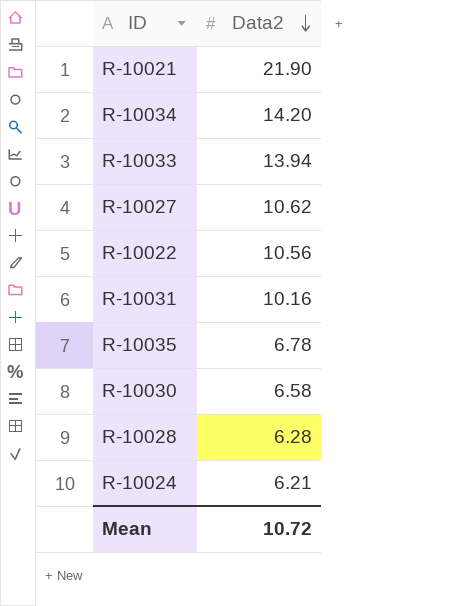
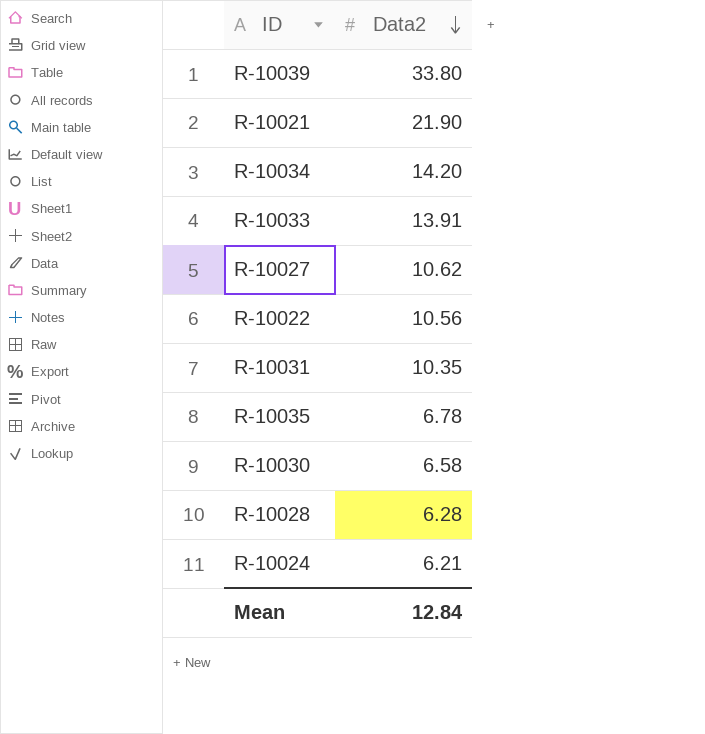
row R-10039: none -> 33.80
R-10033 | Data2: 13.94 -> 13.91
R-10031 | Data2: 10.16 -> 10.35
Mean | Data2: 10.72 -> 12.84

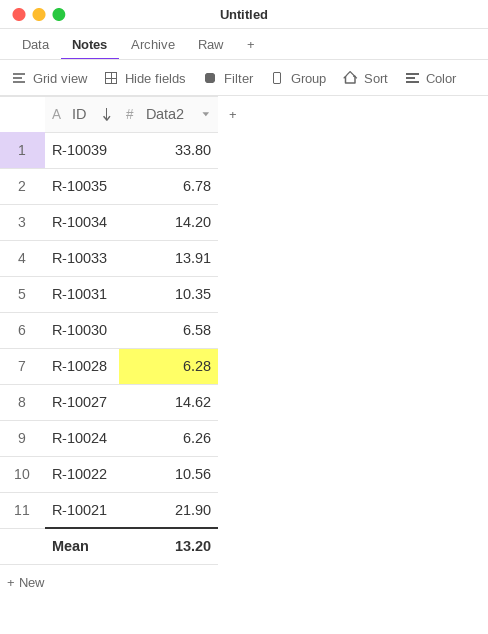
row order: Data2 descending -> ID descending
R-10027 | Data2: 10.62 -> 14.62
R-10024 | Data2: 6.21 -> 6.26
Mean | Data2: 12.84 -> 13.20

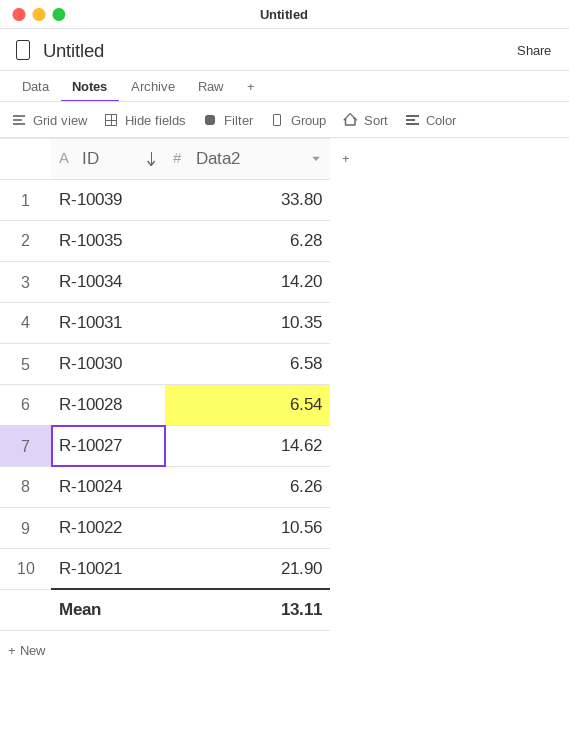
row R-10033: 13.91 -> none
R-10035 | Data2: 6.78 -> 6.28
R-10028 | Data2: 6.28 -> 6.54
Mean | Data2: 13.20 -> 13.11

